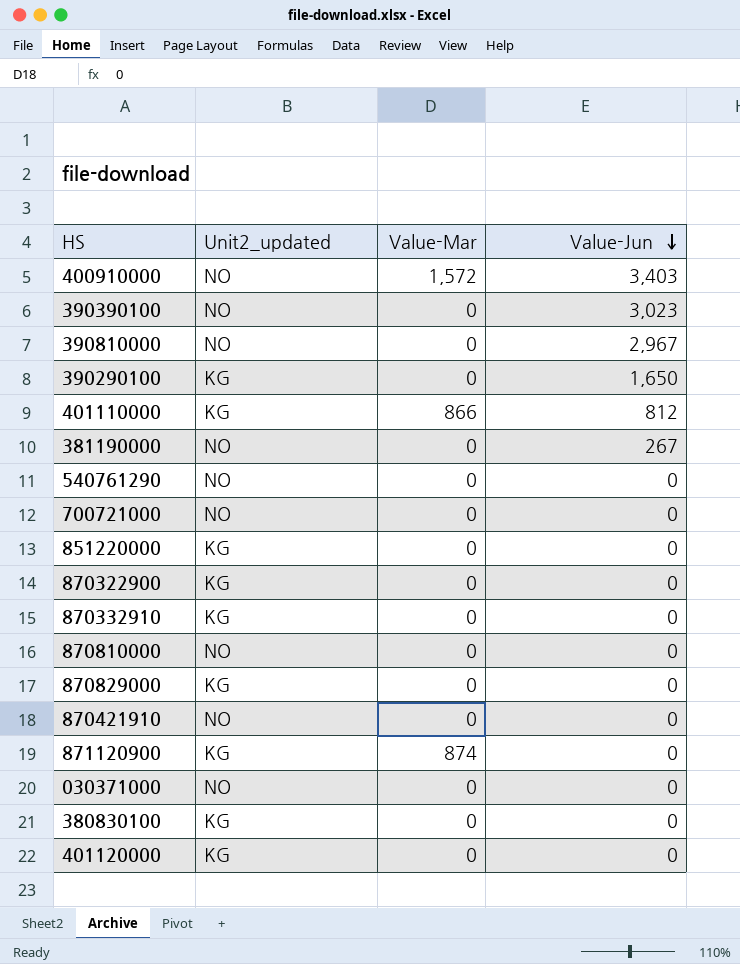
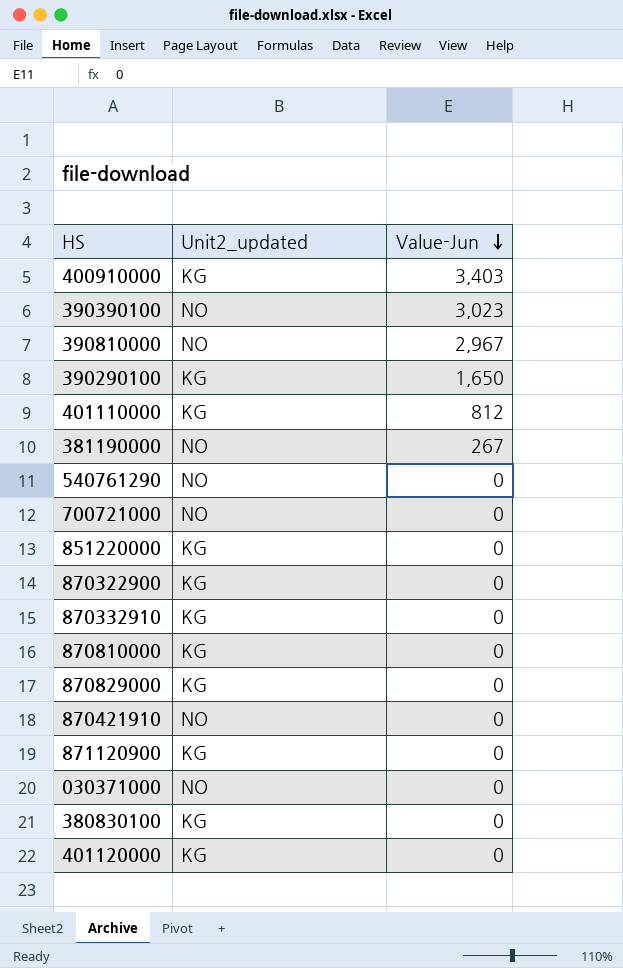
column Value-Mar | position: 3 -> none
400910000 | Unit2_updated: NO -> KG
870810000 | Unit2_updated: NO -> KG

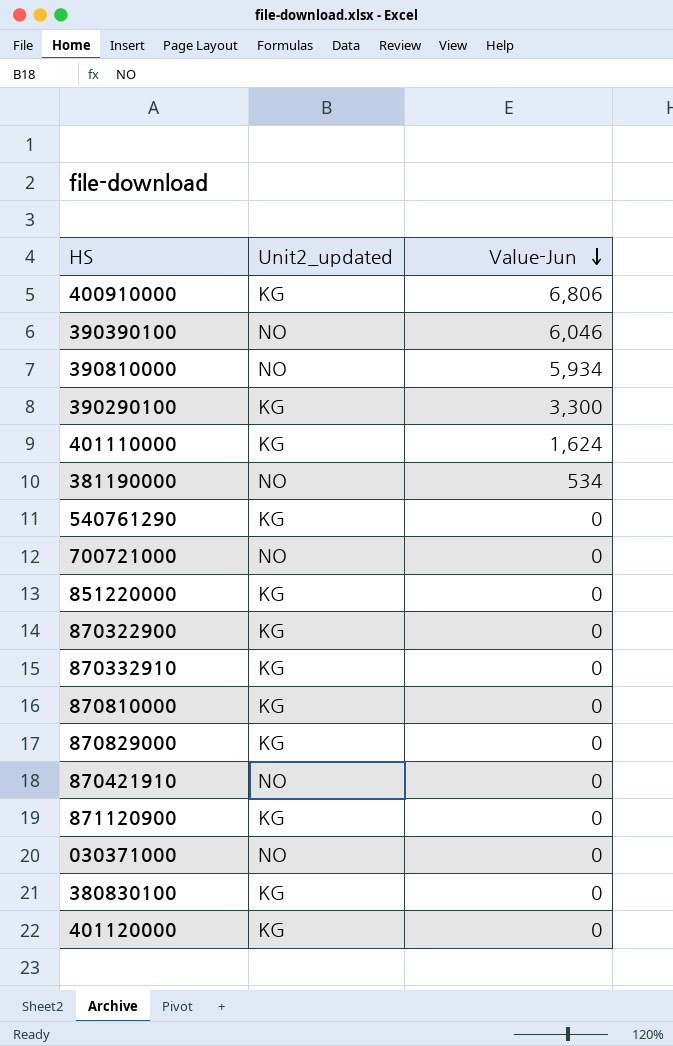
400910000 | Value-Jun: 3,403 -> 6,806
390390100 | Value-Jun: 3,023 -> 6,046
390810000 | Value-Jun: 2,967 -> 5,934
390290100 | Value-Jun: 1,650 -> 3,300
401110000 | Value-Jun: 812 -> 1,624
381190000 | Value-Jun: 267 -> 534
540761290 | Unit2_updated: NO -> KG

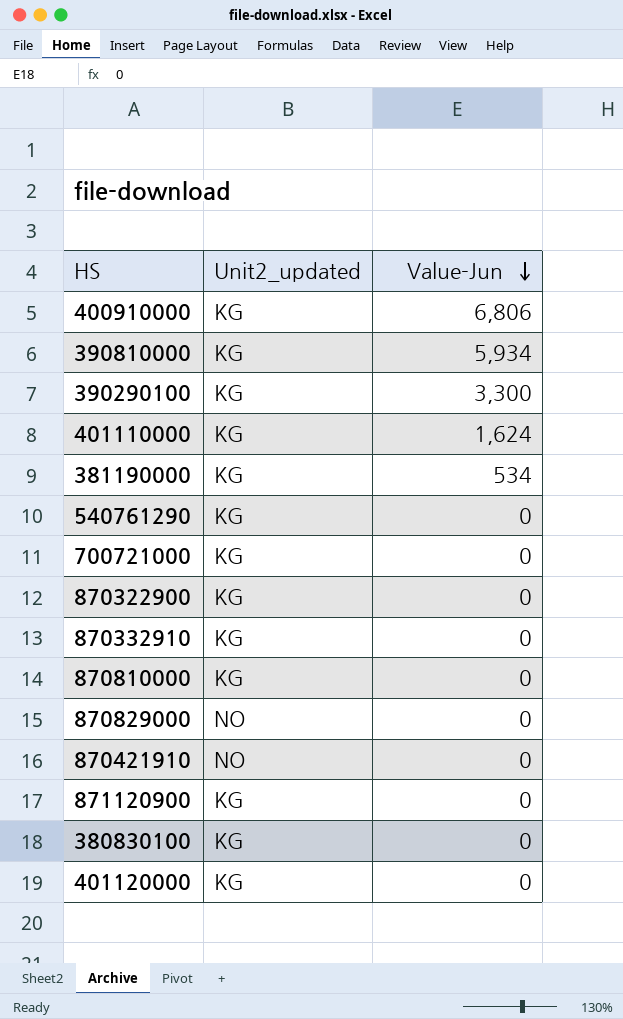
row 390390100: NO | 6,046 -> none
row 851220000: KG | 0 -> none
row 030371000: NO | 0 -> none
390810000 | Unit2_updated: NO -> KG
381190000 | Unit2_updated: NO -> KG
700721000 | Unit2_updated: NO -> KG
870829000 | Unit2_updated: KG -> NO

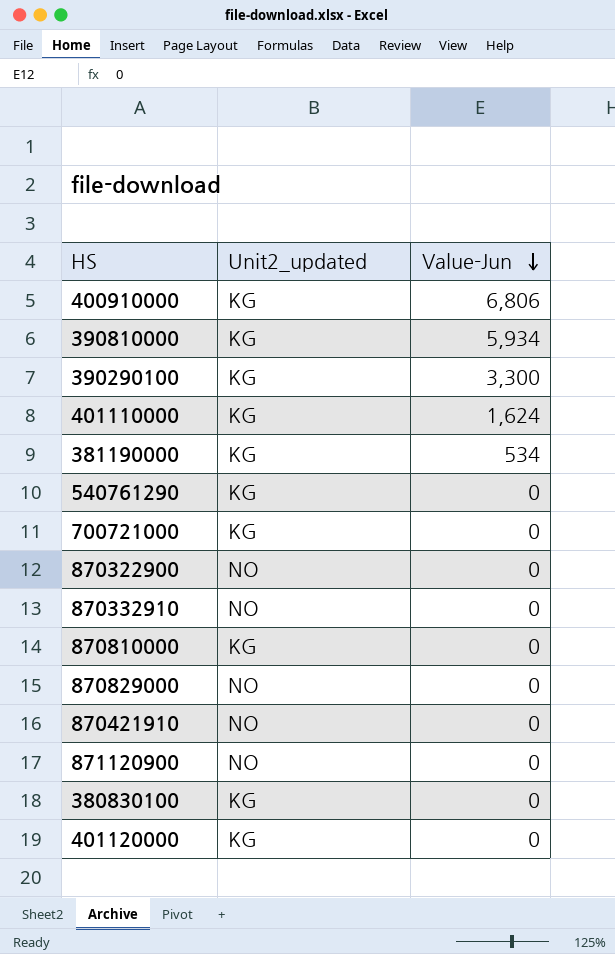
870322900 | Unit2_updated: KG -> NO
870332910 | Unit2_updated: KG -> NO
871120900 | Unit2_updated: KG -> NO

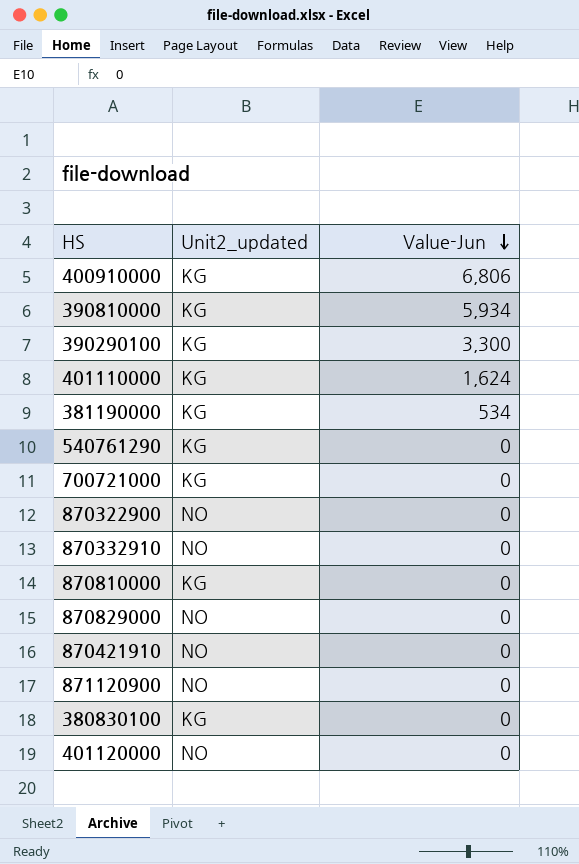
401120000 | Unit2_updated: KG -> NO

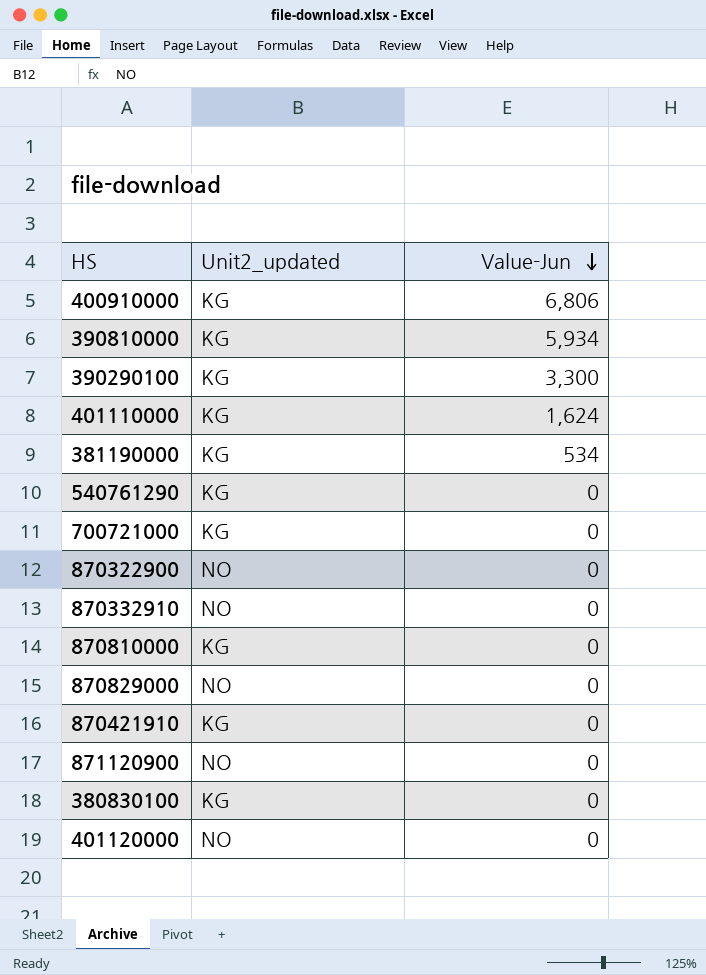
870421910 | Unit2_updated: NO -> KG

